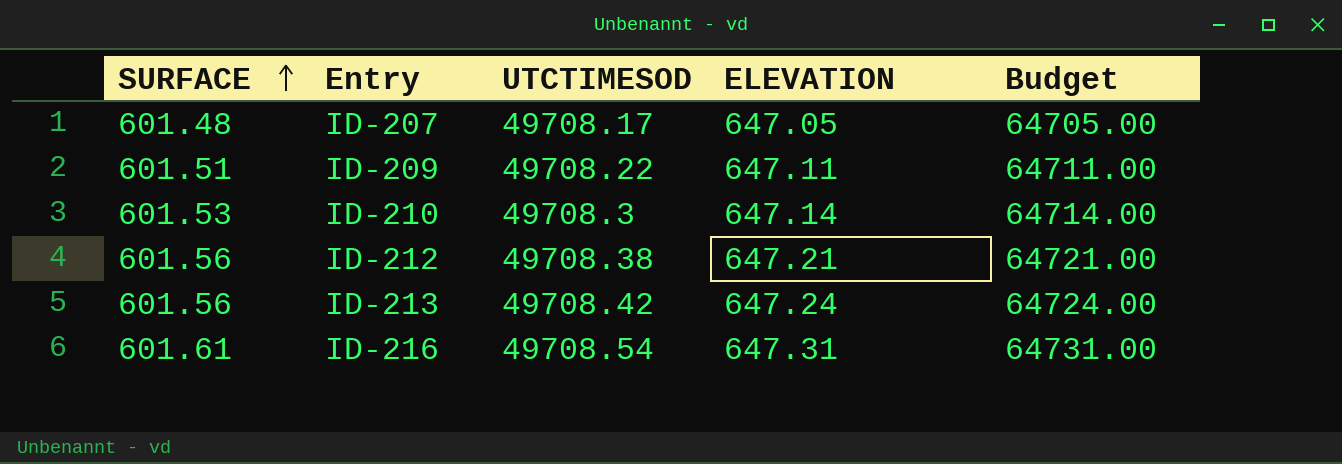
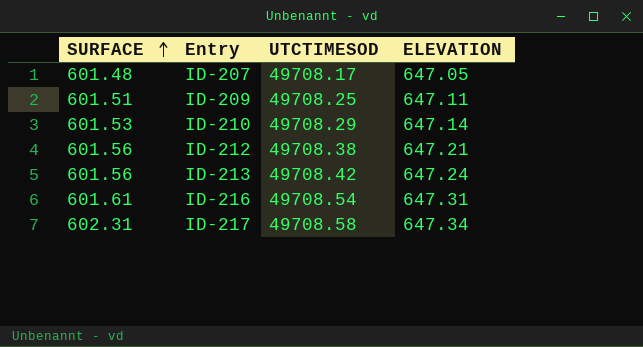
column Budget | formula: [ELEVATION] * 100 -> none
ID-209 | UTCTIMESOD: 49708.22 -> 49708.25
ID-210 | UTCTIMESOD: 49708.3 -> 49708.29
row ID-217: none -> 602.31 | 49708.58 | 647.34

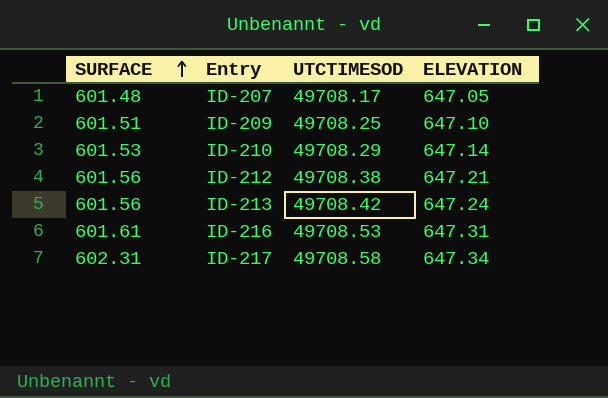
ID-209 | ELEVATION: 647.11 -> 647.10
ID-216 | UTCTIMESOD: 49708.54 -> 49708.53

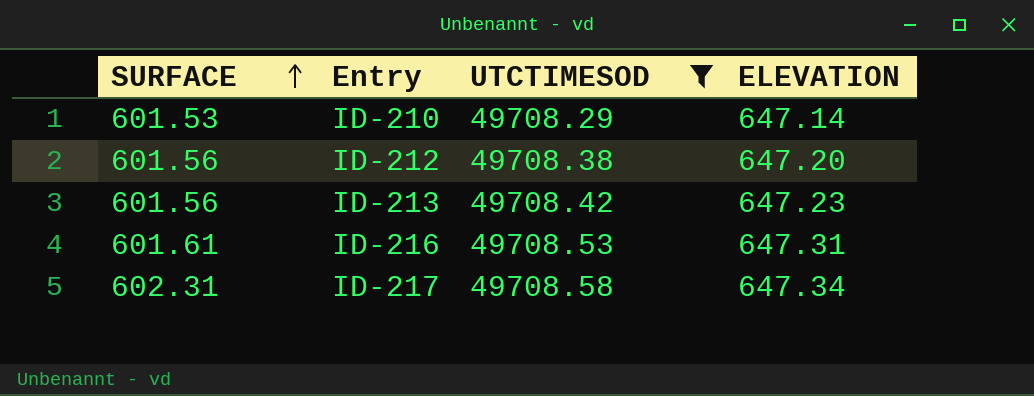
filter: none -> UTCTIMESOD >= 49708.29
ID-212 | ELEVATION: 647.21 -> 647.20
ID-213 | ELEVATION: 647.24 -> 647.23

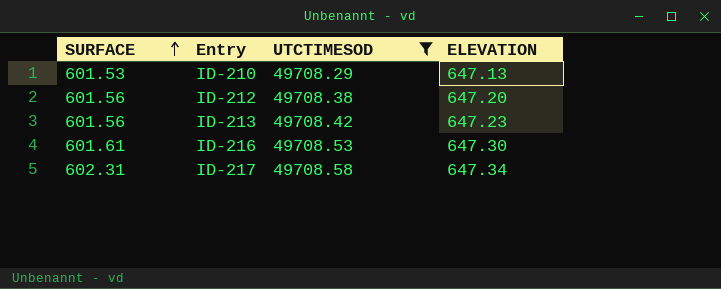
ID-210 | ELEVATION: 647.14 -> 647.13
ID-216 | ELEVATION: 647.31 -> 647.30

